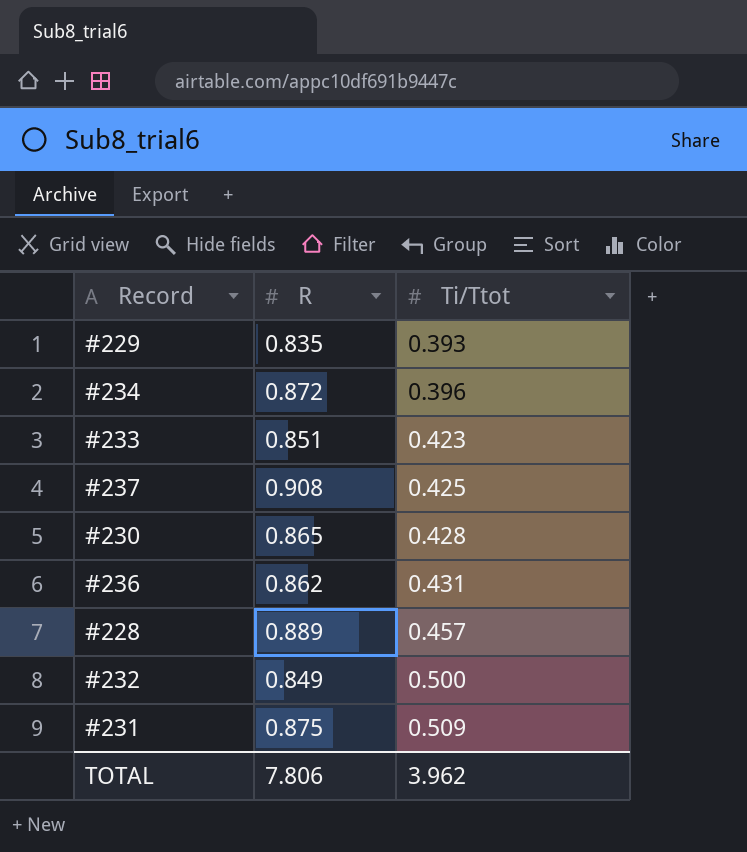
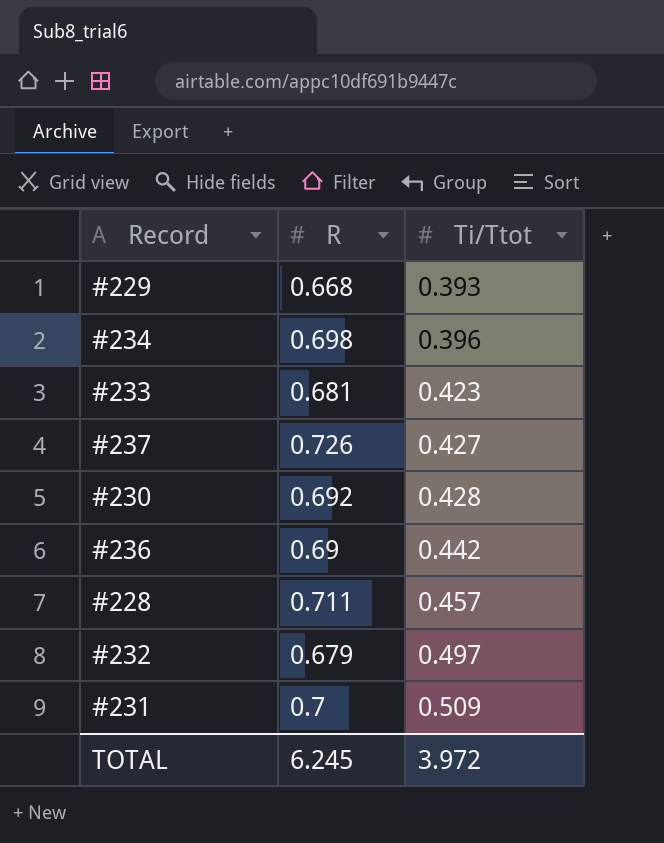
#229 | R: 0.835 -> 0.668
#234 | R: 0.872 -> 0.698
#233 | R: 0.851 -> 0.681
#237 | R: 0.908 -> 0.726
#237 | Ti/Ttot: 0.425 -> 0.427
#230 | R: 0.865 -> 0.692
#236 | R: 0.862 -> 0.69
#236 | Ti/Ttot: 0.431 -> 0.442
#228 | R: 0.889 -> 0.711
#232 | R: 0.849 -> 0.679
#232 | Ti/Ttot: 0.500 -> 0.497
#231 | R: 0.875 -> 0.7
TOTAL | R: 7.806 -> 6.245
TOTAL | Ti/Ttot: 3.962 -> 3.972

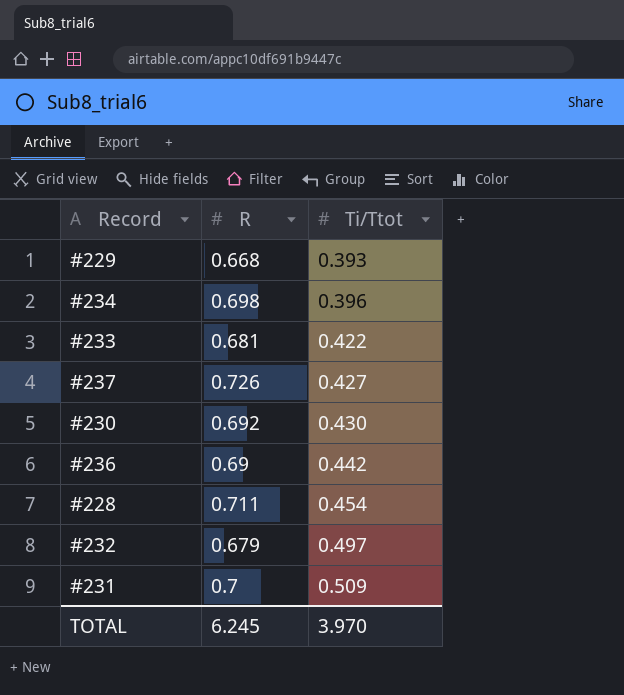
#233 | Ti/Ttot: 0.423 -> 0.422
#230 | Ti/Ttot: 0.428 -> 0.430
#228 | Ti/Ttot: 0.457 -> 0.454
TOTAL | Ti/Ttot: 3.972 -> 3.970

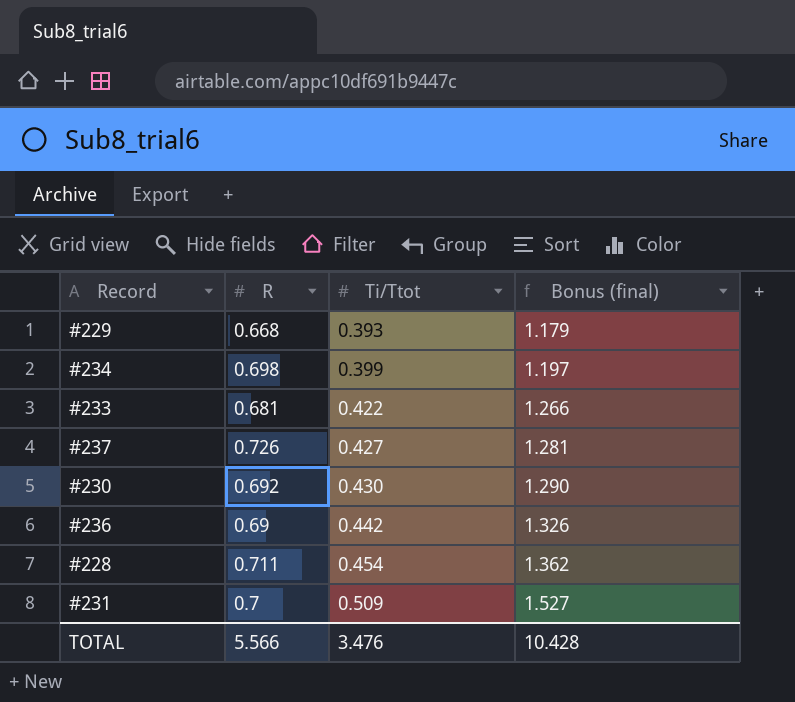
column Bonus (final) | formula: none -> [Ti/Ttot] * 3
row #232: 0.679 | 0.497 -> none
#234 | Ti/Ttot: 0.396 -> 0.399
TOTAL | R: 6.245 -> 5.566
TOTAL | Ti/Ttot: 3.970 -> 3.476

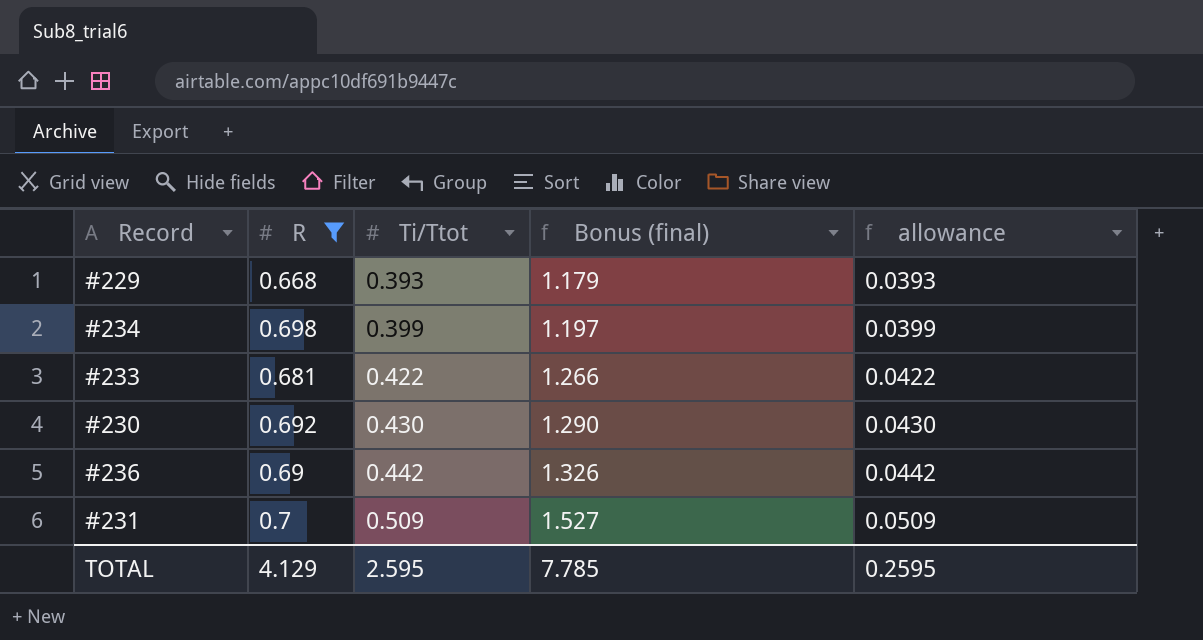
filter: none -> R <= 0.7
column allowance | formula: none -> [Ti/Ttot] * 0.1
TOTAL | R: 5.566 -> 4.129
TOTAL | Ti/Ttot: 3.476 -> 2.595
TOTAL | Bonus (final): 10.428 -> 7.785

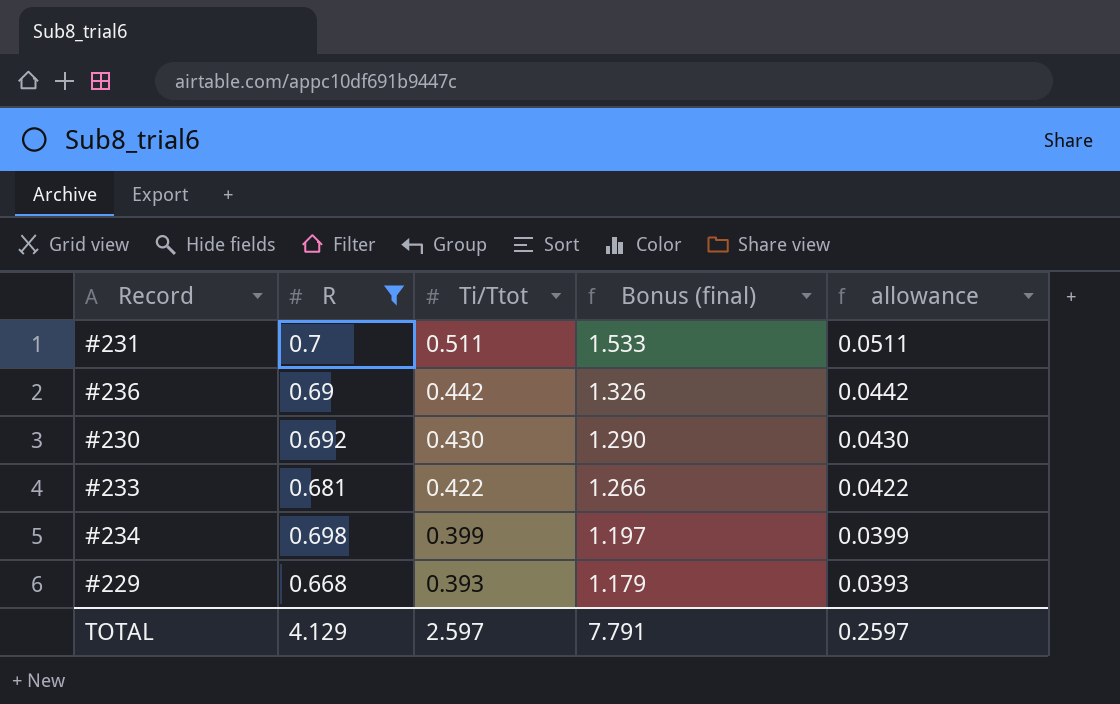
row order: Ti/Ttot ascending -> Ti/Ttot descending
#231 | Ti/Ttot: 0.509 -> 0.511
#231 | Bonus (final): 1.527 -> 1.533
#231 | allowance: 0.0509 -> 0.0511
TOTAL | Ti/Ttot: 2.595 -> 2.597
TOTAL | Bonus (final): 7.785 -> 7.791
TOTAL | allowance: 0.2595 -> 0.2597

